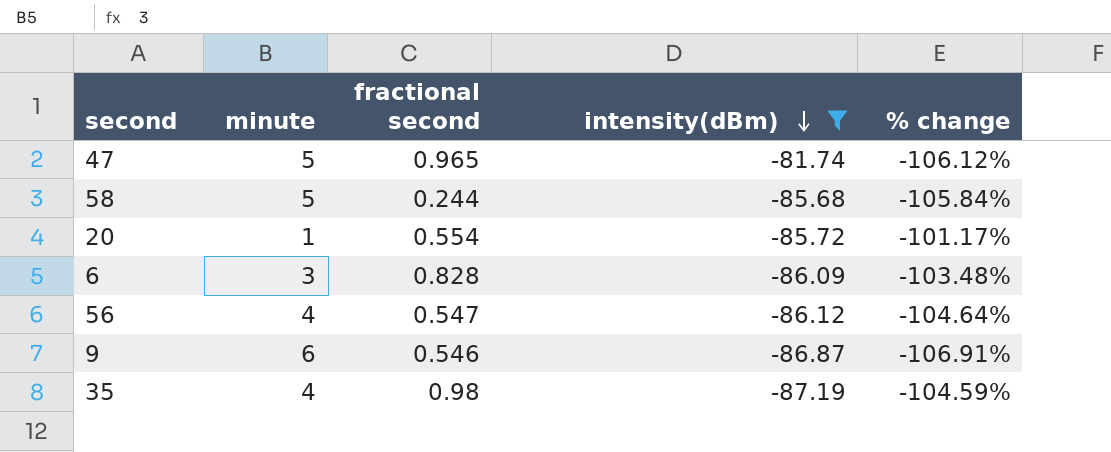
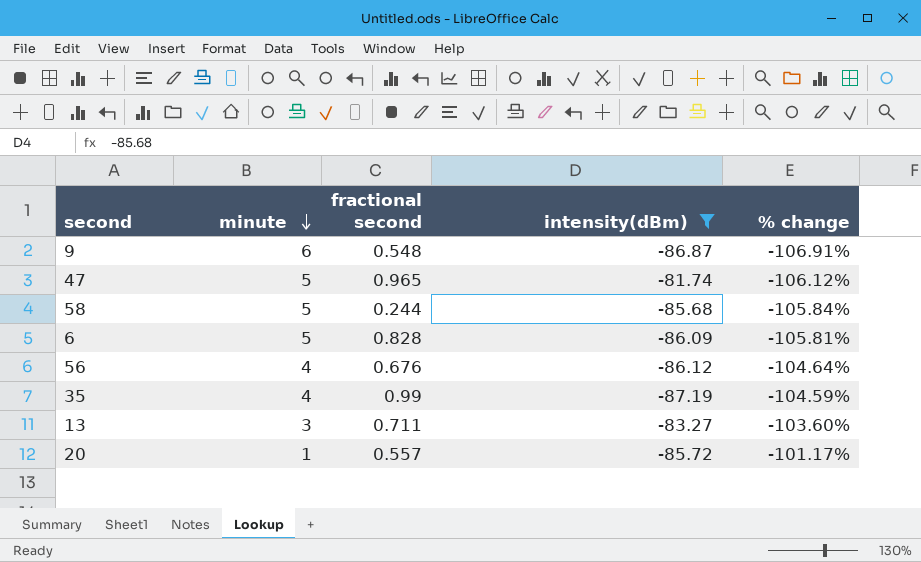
row order: intensity(dBm) descending -> minute descending
9 | fractional second: 0.546 -> 0.548
6 | minute: 3 -> 5
6 | % change: -103.48% -> -105.81%
56 | fractional second: 0.547 -> 0.676
35 | fractional second: 0.98 -> 0.99
row 13: none -> 3 | 0.711 | -83.27 | -103.60%
20 | fractional second: 0.554 -> 0.557

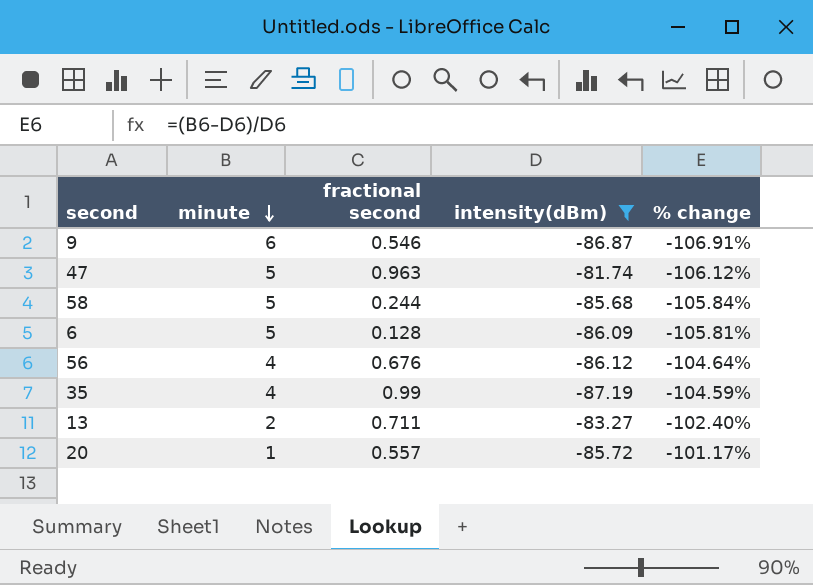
9 | fractional second: 0.548 -> 0.546
47 | fractional second: 0.965 -> 0.963
6 | fractional second: 0.828 -> 0.128
13 | minute: 3 -> 2
13 | % change: -103.60% -> -102.40%

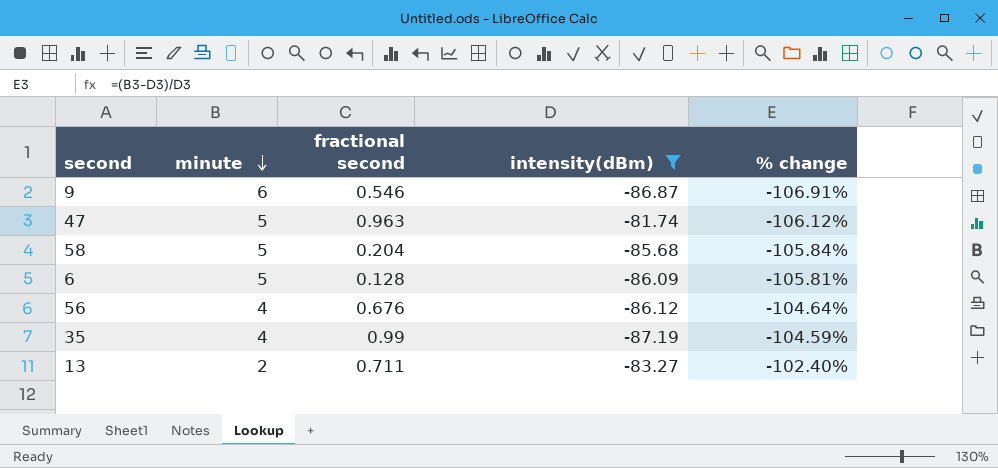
row 20: 1 | 0.557 | -85.72 | -101.17% -> none
58 | fractional second: 0.244 -> 0.204

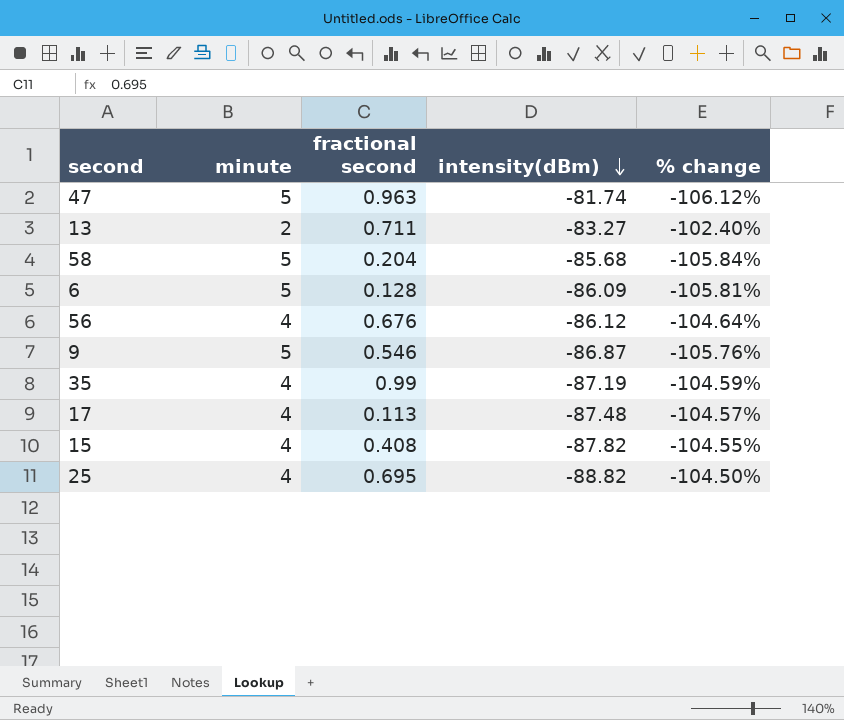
filter: intensity(dBm) >= -87.19 -> none
row order: minute descending -> intensity(dBm) descending
9 | minute: 6 -> 5
9 | % change: -106.91% -> -105.76%

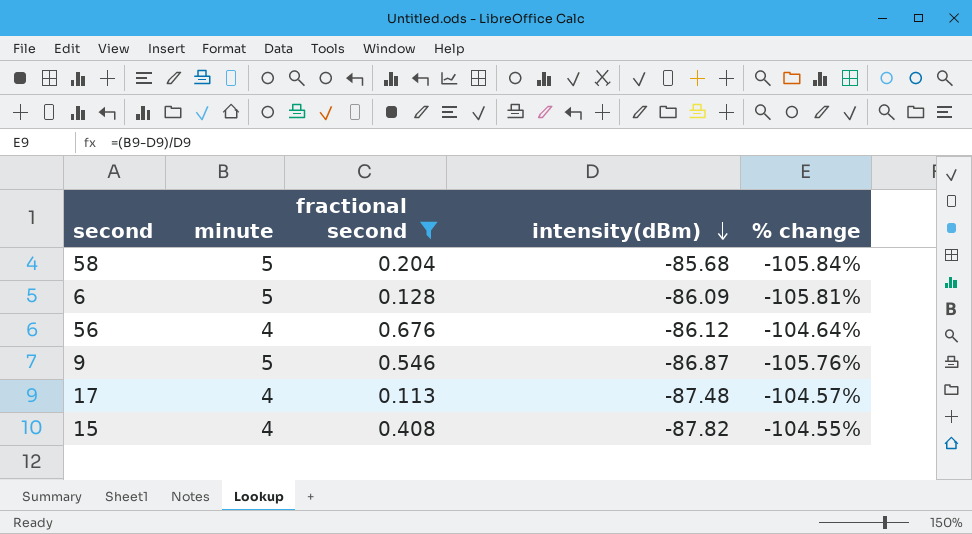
filter: none -> fractional second <= 0.676

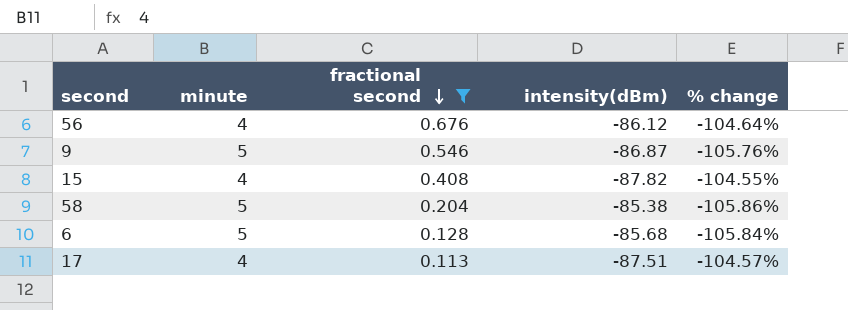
row order: intensity(dBm) descending -> fractional second descending
58 | intensity(dBm): -85.68 -> -85.38
58 | % change: -105.84% -> -105.86%
6 | intensity(dBm): -86.09 -> -85.68
6 | % change: -105.81% -> -105.84%
17 | intensity(dBm): -87.48 -> -87.51

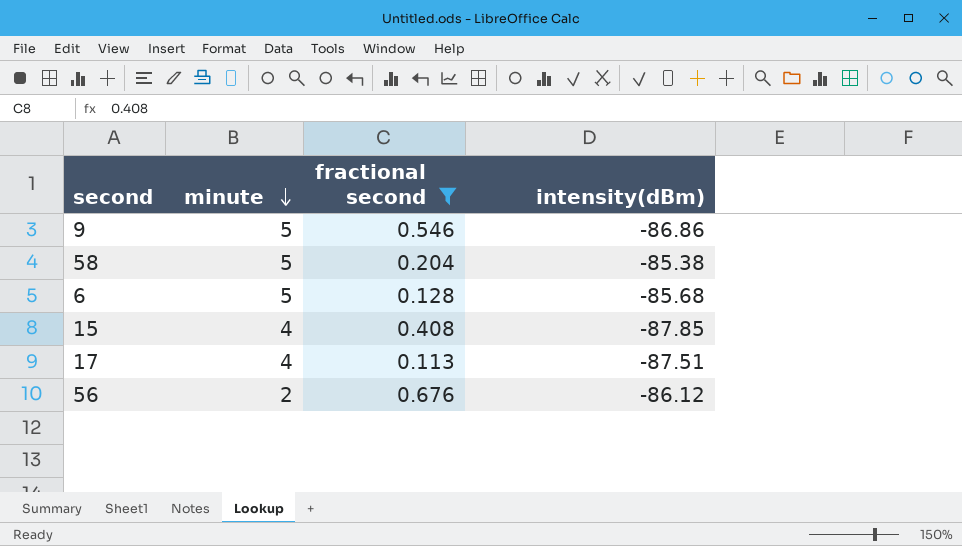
row order: fractional second descending -> minute descending
column % change | formula: ([minute] - [intensity(dBm)]) / [intensity(dBm)] -> none
9 | intensity(dBm): -86.87 -> -86.86
15 | intensity(dBm): -87.82 -> -87.85
56 | minute: 4 -> 2

